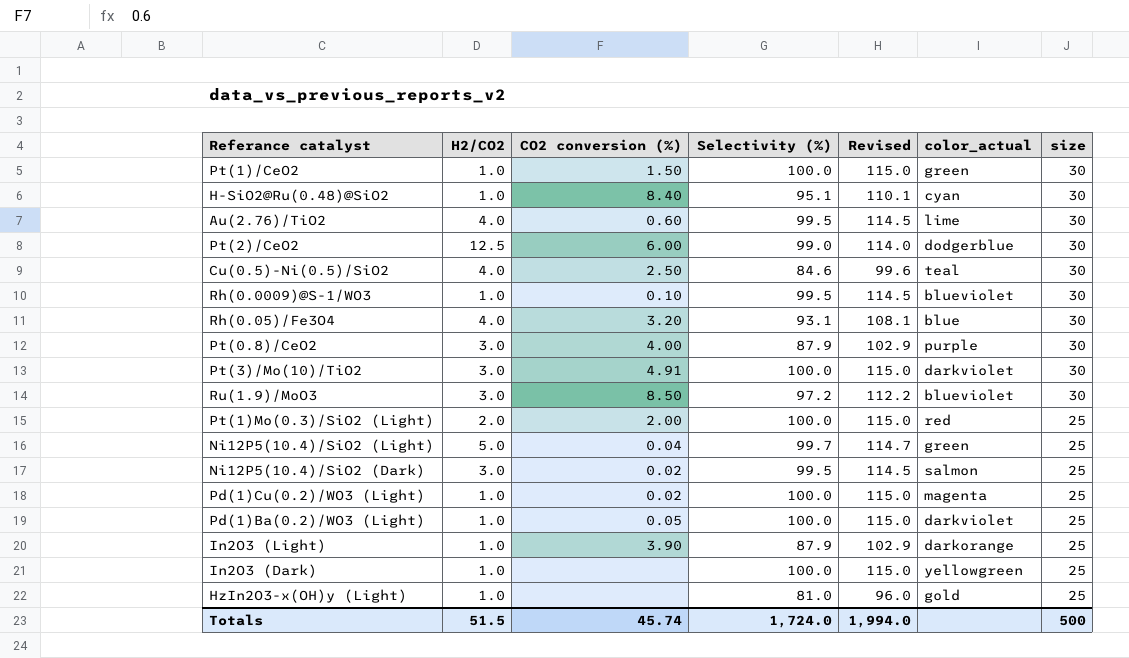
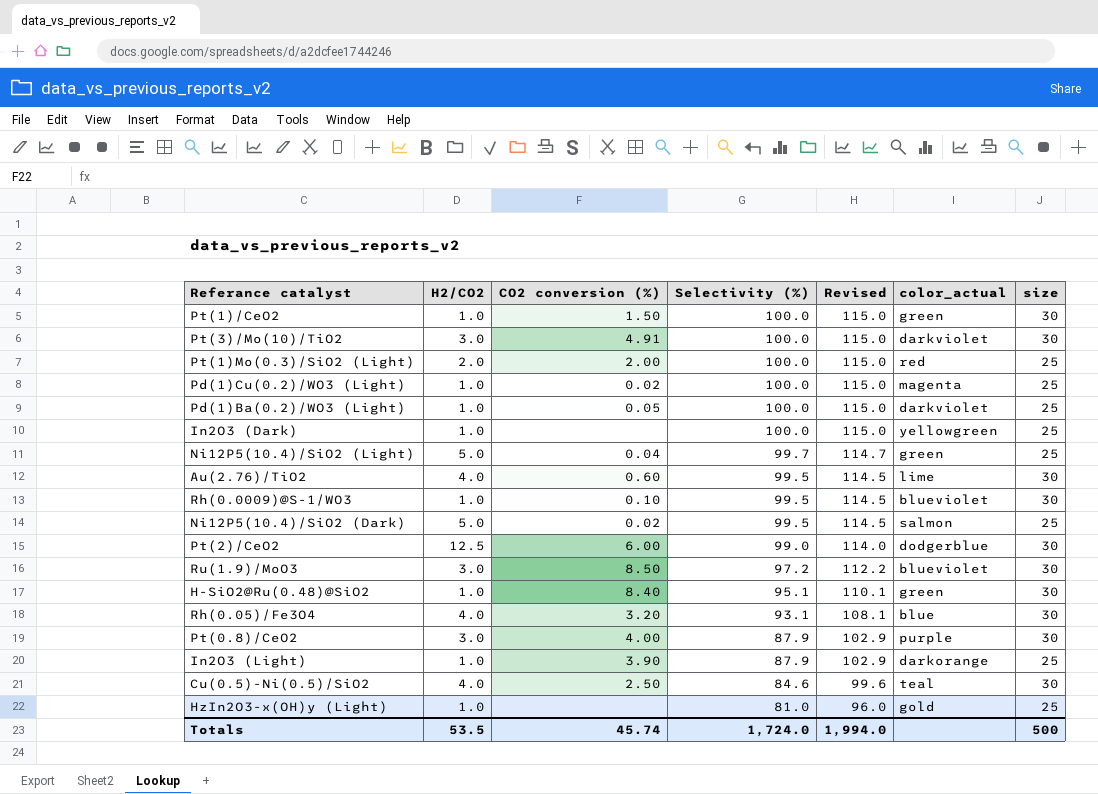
row order: size descending -> Selectivity (%) descending
Ni12P5(10.4)/SiO2 (Dark) | H2/CO2: 3.0 -> 5.0
H-SiO2@Ru(0.48)@SiO2 | color_actual: cyan -> green
Totals | H2/CO2: 51.5 -> 53.5

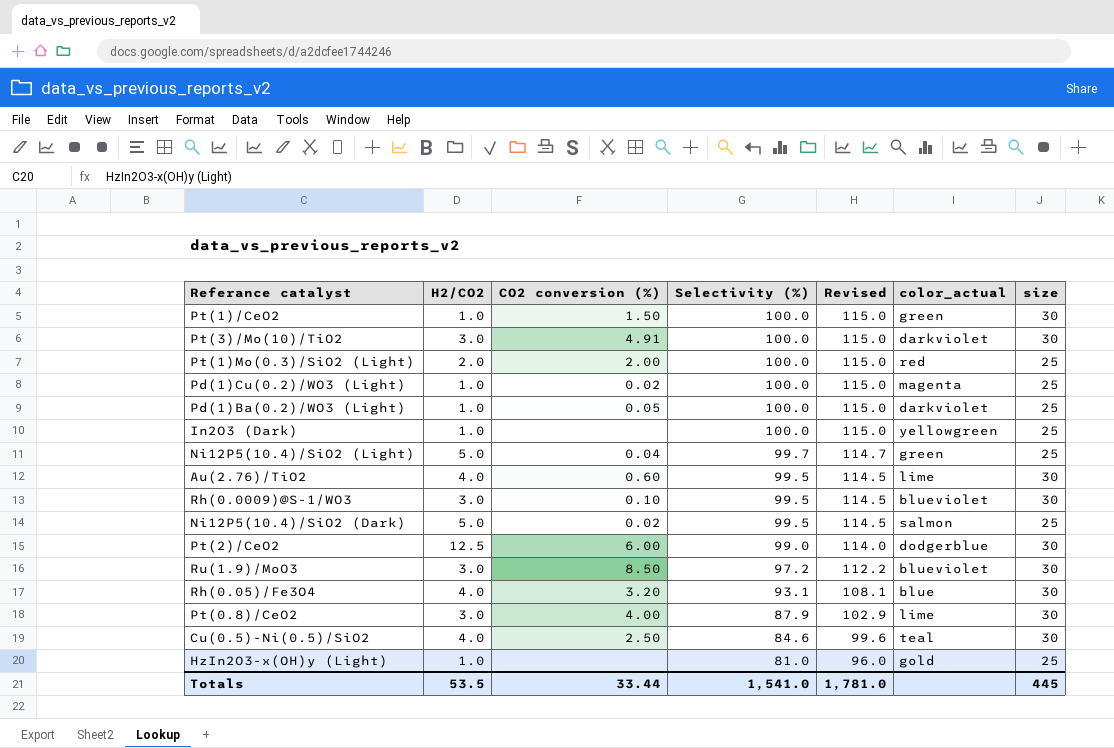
row H-SiO2@Ru(0.48)@SiO2: 1.0 | 8.40 | 95.1 | 110.1 | green | 30 -> none
row In2O3 (Light): 1.0 | 3.90 | 87.9 | 102.9 | darkorange | 25 -> none
Rh(0.0009)@S-1/WO3 | H2/CO2: 1.0 -> 3.0
Pt(0.8)/CeO2 | color_actual: purple -> lime
Totals | CO2 conversion (%): 45.74 -> 33.44
Totals | Selectivity (%): 1,724.0 -> 1,541.0
Totals | Revised: 1,994.0 -> 1,781.0
Totals | size: 500 -> 445

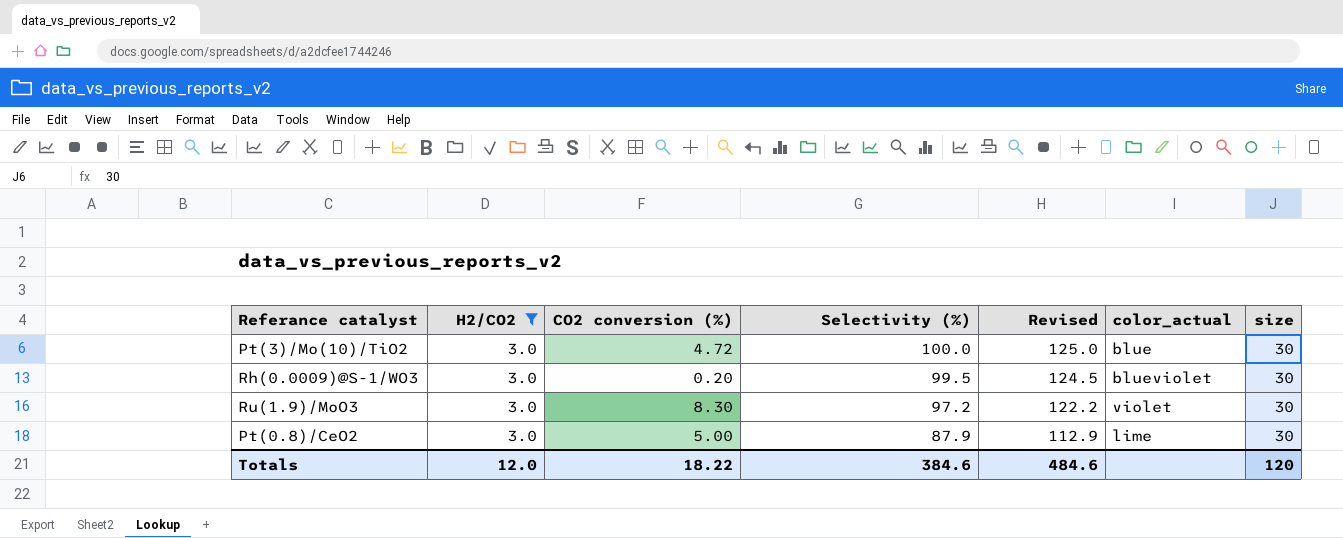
filter: none -> H2/CO2 = 3.0
column Revised | formula: [Selectivity (%)] + 15 -> [Selectivity (%)] + 25
Pt(3)/Mo(10)/TiO2 | CO2 conversion (%): 4.91 -> 4.72
Pt(3)/Mo(10)/TiO2 | color_actual: darkviolet -> blue
Rh(0.0009)@S-1/WO3 | CO2 conversion (%): 0.10 -> 0.20
Ru(1.9)/MoO3 | CO2 conversion (%): 8.50 -> 8.30
Ru(1.9)/MoO3 | color_actual: blueviolet -> violet
Pt(0.8)/CeO2 | CO2 conversion (%): 4.00 -> 5.00
Totals | H2/CO2: 53.5 -> 12.0
Totals | CO2 conversion (%): 33.44 -> 18.22
Totals | Selectivity (%): 1,541.0 -> 384.6
Totals | Revised: 1,781.0 -> 484.6
Totals | size: 445 -> 120

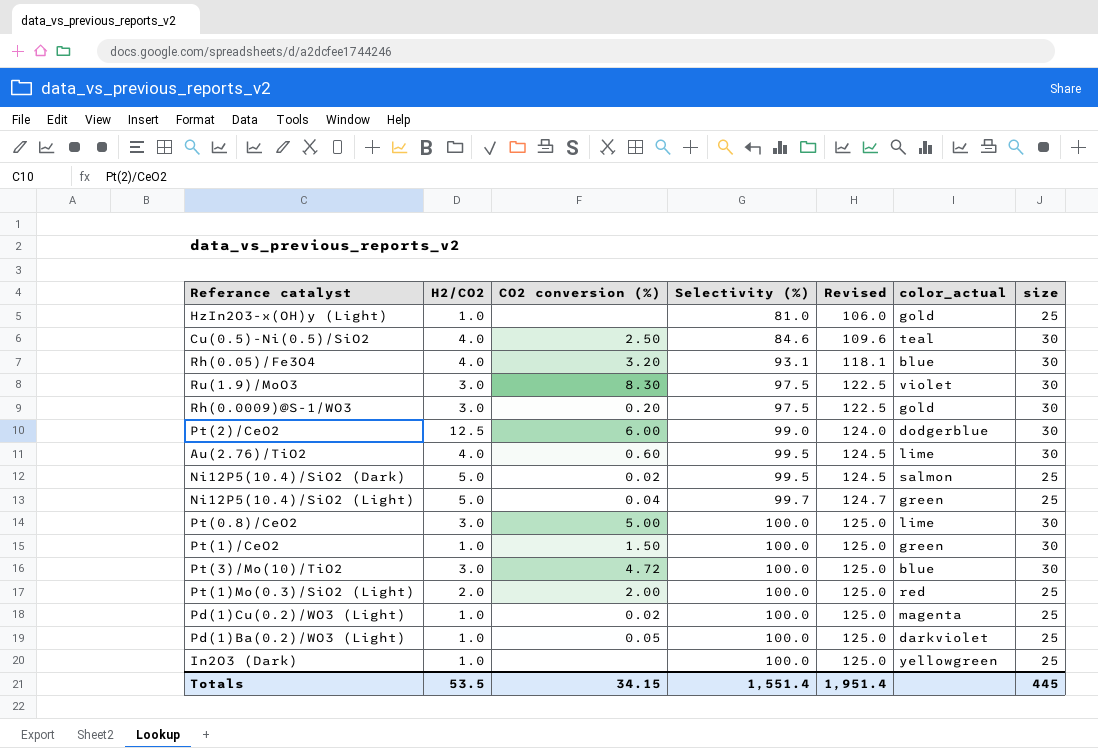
filter: H2/CO2 = 3.0 -> none
row order: Selectivity (%) descending -> Selectivity (%) ascending
Ru(1.9)/MoO3 | Selectivity (%): 97.2 -> 97.5
Ru(1.9)/MoO3 | Revised: 122.2 -> 122.5
Rh(0.0009)@S-1/WO3 | Selectivity (%): 99.5 -> 97.5
Rh(0.0009)@S-1/WO3 | Revised: 124.5 -> 122.5
Rh(0.0009)@S-1/WO3 | color_actual: blueviolet -> gold
Pt(0.8)/CeO2 | Selectivity (%): 87.9 -> 100.0
Pt(0.8)/CeO2 | Revised: 112.9 -> 125.0
Totals | H2/CO2: 12.0 -> 53.5
Totals | CO2 conversion (%): 18.22 -> 34.15
Totals | Selectivity (%): 384.6 -> 1,551.4
Totals | Revised: 484.6 -> 1,951.4
Totals | size: 120 -> 445

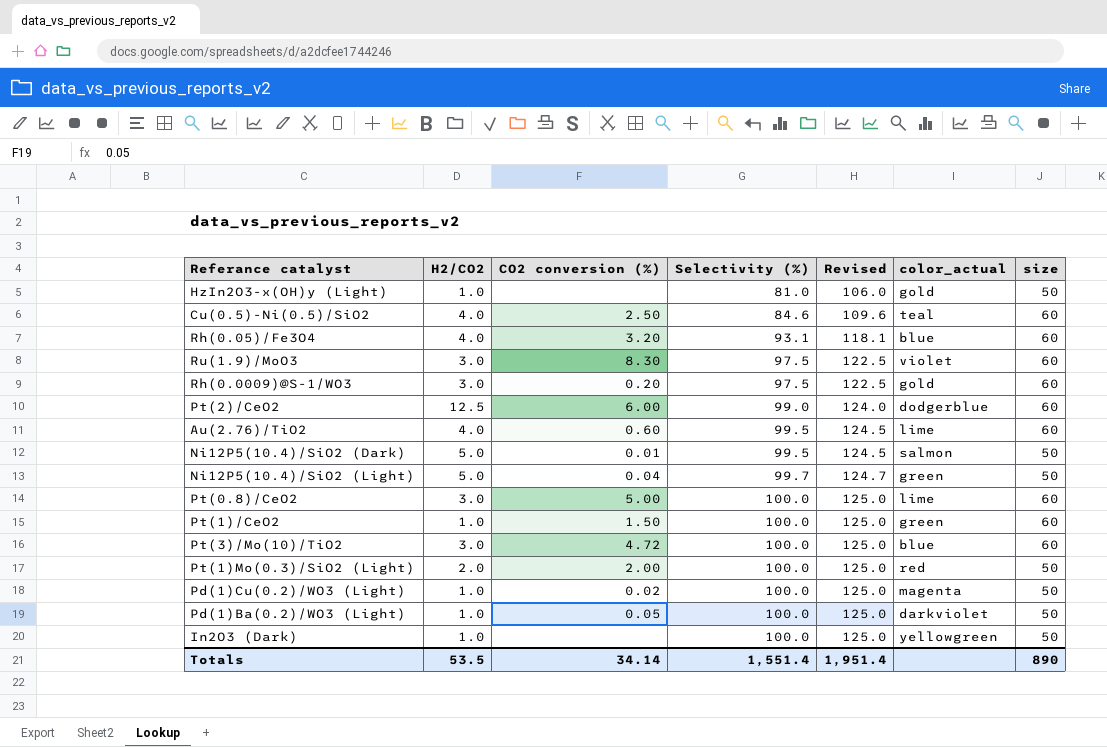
HzIn2O3-x(OH)y (Light) | size: 25 -> 50
Cu(0.5)-Ni(0.5)/SiO2 | size: 30 -> 60
Rh(0.05)/Fe3O4 | size: 30 -> 60
Ru(1.9)/MoO3 | size: 30 -> 60
Rh(0.0009)@S-1/WO3 | size: 30 -> 60
Pt(2)/CeO2 | size: 30 -> 60
Au(2.76)/TiO2 | size: 30 -> 60
Ni12P5(10.4)/SiO2 (Dark) | CO2 conversion (%): 0.02 -> 0.01
Ni12P5(10.4)/SiO2 (Dark) | size: 25 -> 50
Ni12P5(10.4)/SiO2 (Light) | size: 25 -> 50
Pt(0.8)/CeO2 | size: 30 -> 60
Pt(1)/CeO2 | size: 30 -> 60
Pt(3)/Mo(10)/TiO2 | size: 30 -> 60
Pt(1)Mo(0.3)/SiO2 (Light) | size: 25 -> 50
Pd(1)Cu(0.2)/WO3 (Light) | size: 25 -> 50
Pd(1)Ba(0.2)/WO3 (Light) | size: 25 -> 50
In2O3 (Dark) | size: 25 -> 50
Totals | CO2 conversion (%): 34.15 -> 34.14
Totals | size: 445 -> 890

